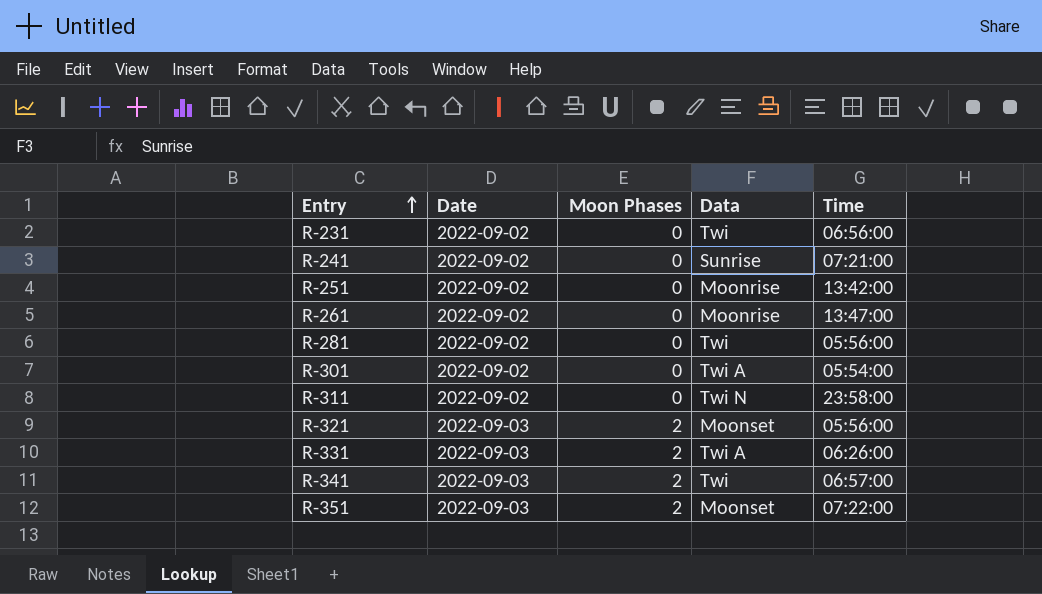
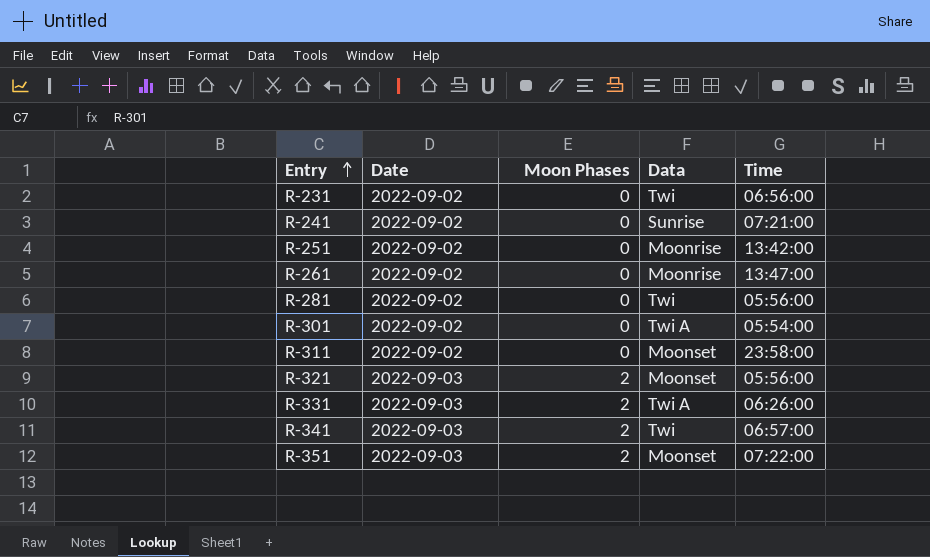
R-311 | Data: Twi N -> Moonset

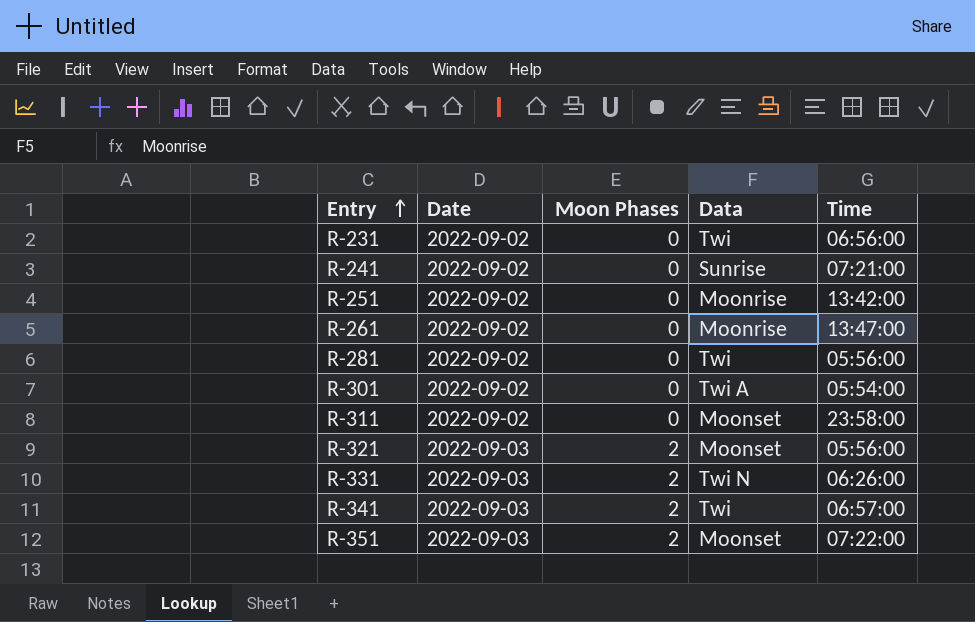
R-331 | Data: Twi A -> Twi N

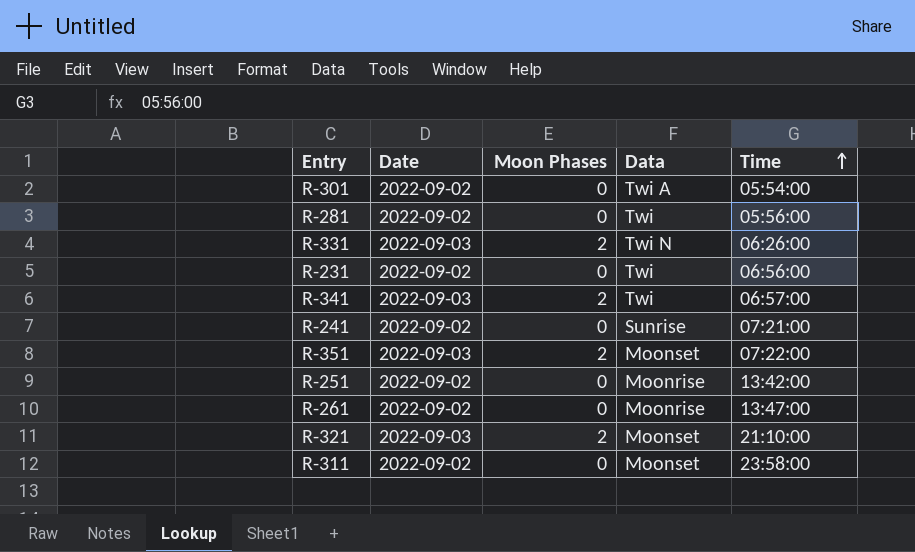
row order: Entry ascending -> Time ascending
R-321 | Time: 05:56:00 -> 21:10:00

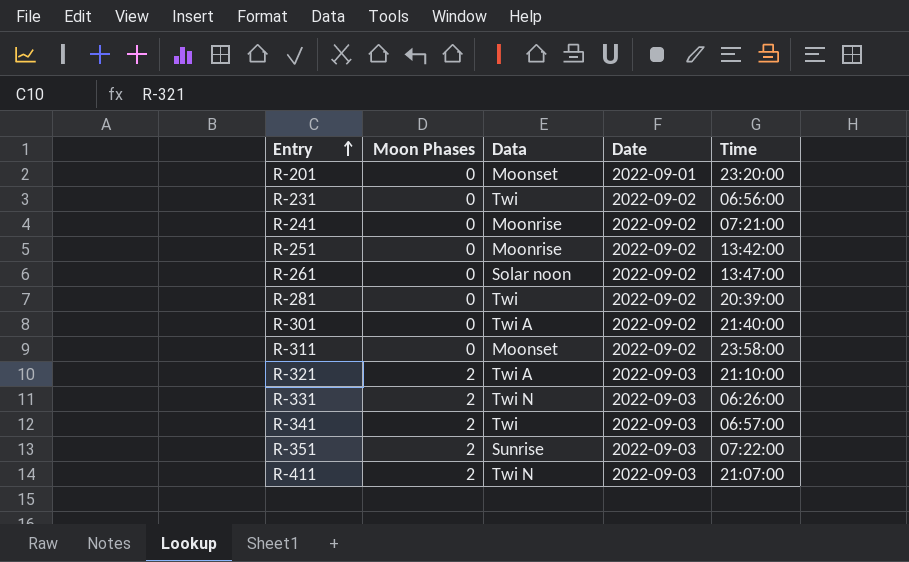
row order: Time ascending -> Entry ascending
column Date | position: 2 -> 4
row R-201: none -> 0 | Moonset | 2022-09-01 | 23:20:00
R-241 | Data: Sunrise -> Moonrise
R-261 | Data: Moonrise -> Solar noon
R-281 | Time: 05:56:00 -> 20:39:00
R-301 | Time: 05:54:00 -> 21:40:00
R-321 | Data: Moonset -> Twi A
R-351 | Data: Moonset -> Sunrise
row R-411: none -> 2 | Twi N | 2022-09-03 | 21:07:00

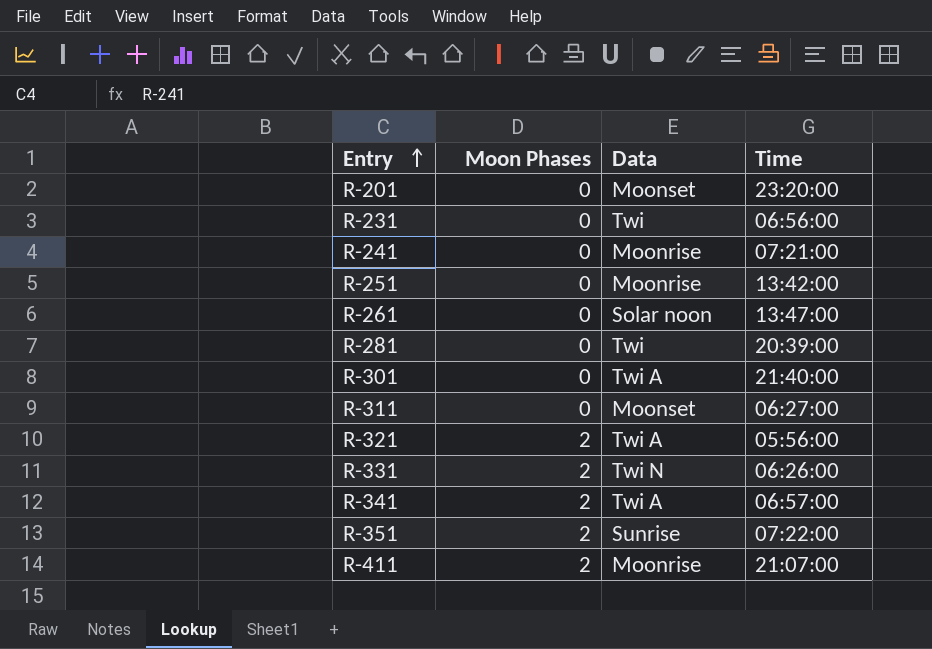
column Date | position: 4 -> none
R-311 | Time: 23:58:00 -> 06:27:00
R-321 | Time: 21:10:00 -> 05:56:00
R-341 | Data: Twi -> Twi A
R-411 | Data: Twi N -> Moonrise

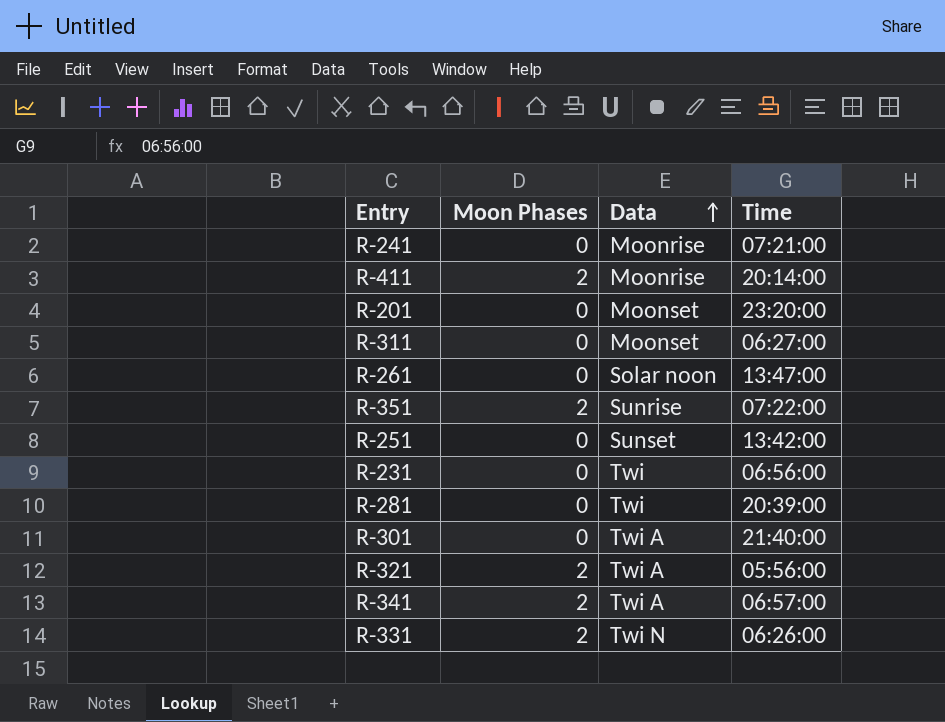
row order: Entry ascending -> Data ascending
R-411 | Time: 21:07:00 -> 20:14:00
R-251 | Data: Moonrise -> Sunset

